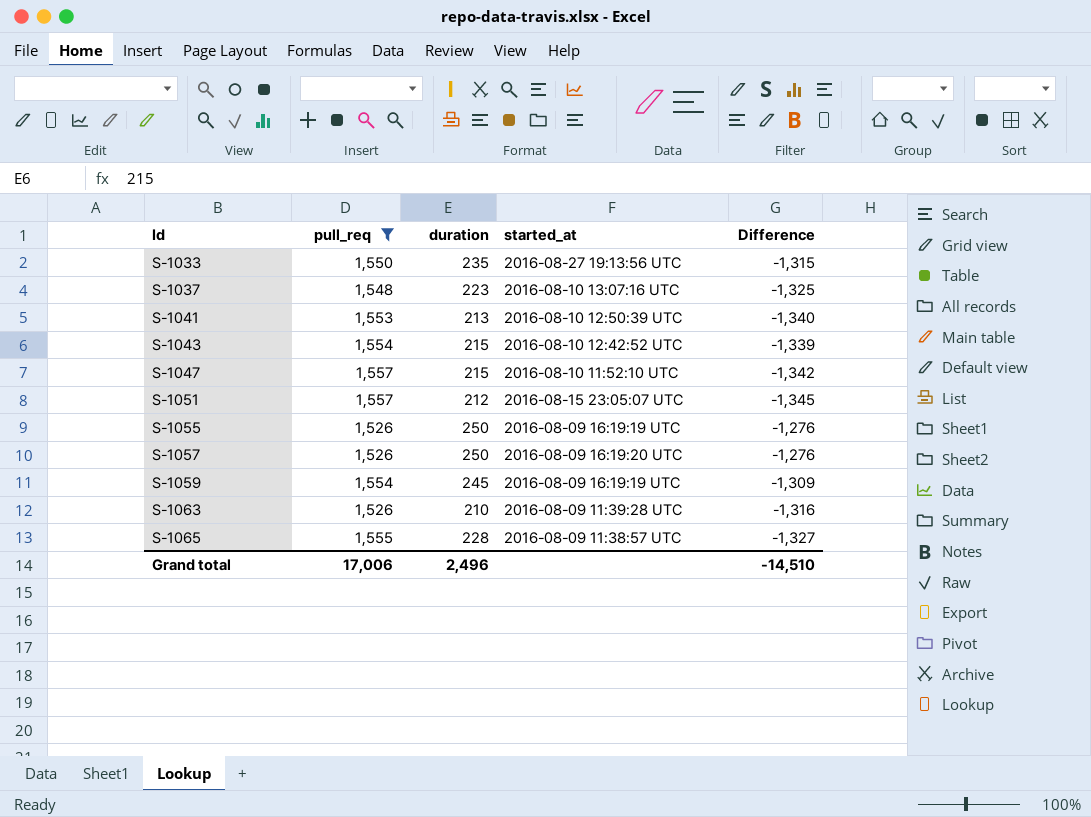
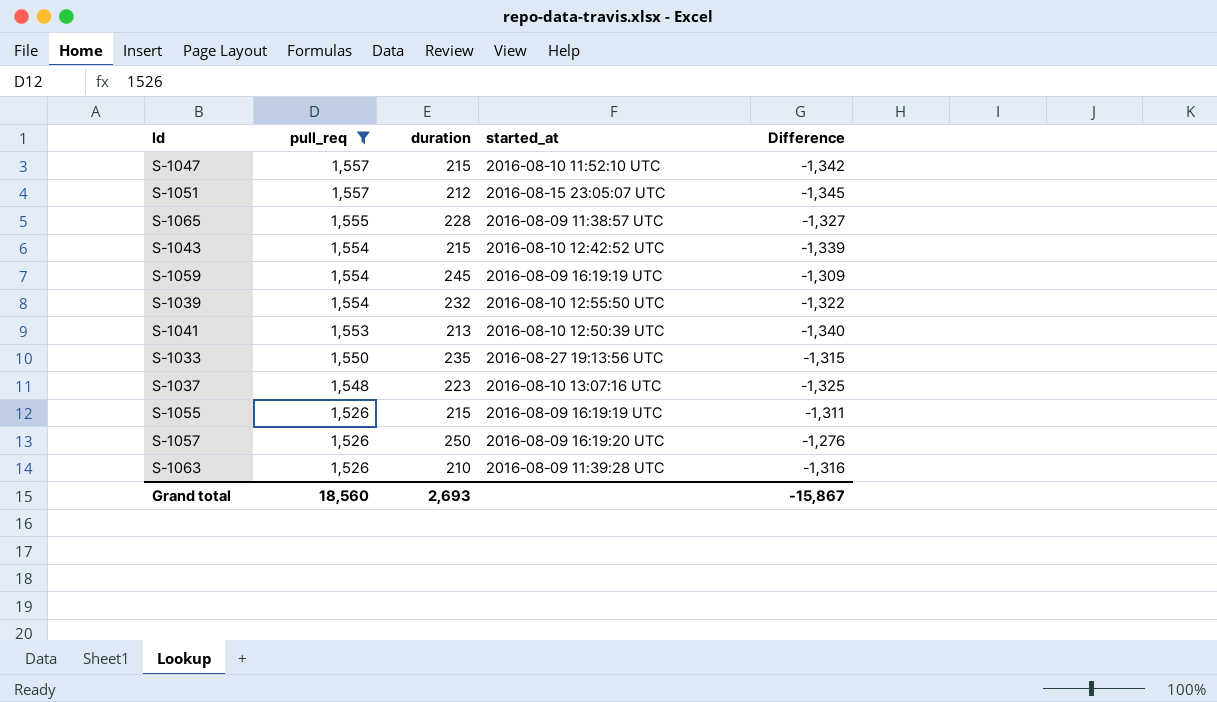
row order: Id ascending -> pull_req descending
row S-1039: none -> 1,554 | 232 | 2016-08-10 12:55:50 UTC | -1,322
S-1055 | duration: 250 -> 215
S-1055 | Difference: -1,276 -> -1,311
Grand total | pull_req: 17,006 -> 18,560
Grand total | duration: 2,496 -> 2,693
Grand total | Difference: -14,510 -> -15,867

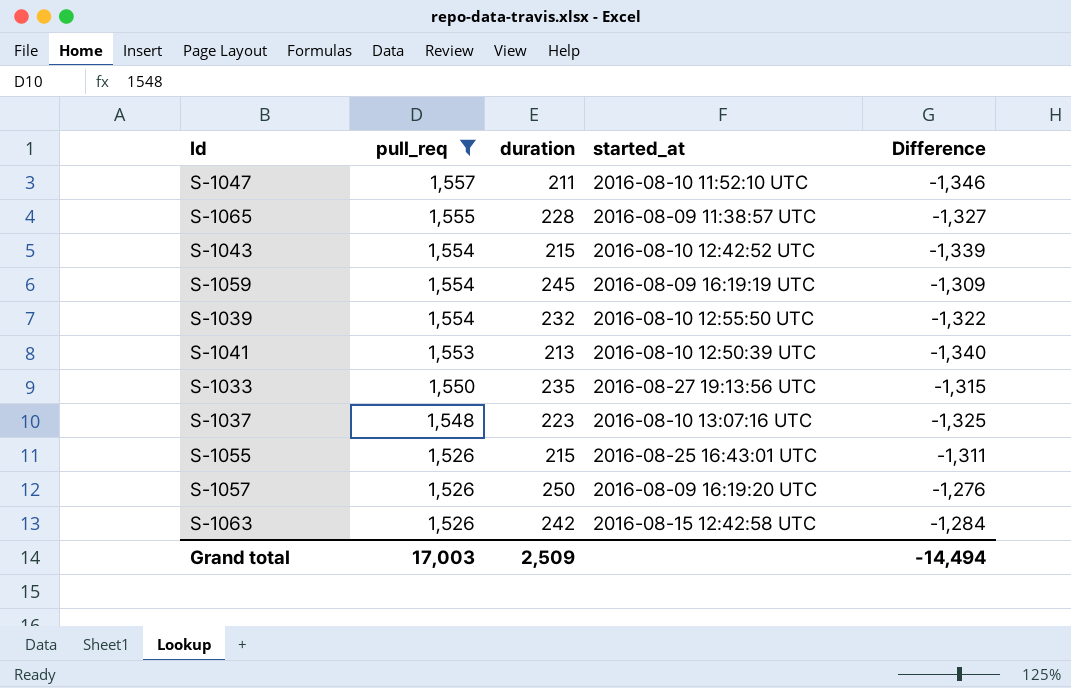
row S-1051: 1,557 | 212 | 2016-08-15 23:05:07 UTC | -1,345 -> none
S-1047 | duration: 215 -> 211
S-1047 | Difference: -1,342 -> -1,346
S-1055 | started_at: 2016-08-09 16:19:19 UTC -> 2016-08-25 16:43:01 UTC
S-1063 | duration: 210 -> 242
S-1063 | started_at: 2016-08-09 11:39:28 UTC -> 2016-08-15 12:42:58 UTC
S-1063 | Difference: -1,316 -> -1,284
Grand total | pull_req: 18,560 -> 17,003
Grand total | duration: 2,693 -> 2,509
Grand total | Difference: -15,867 -> -14,494

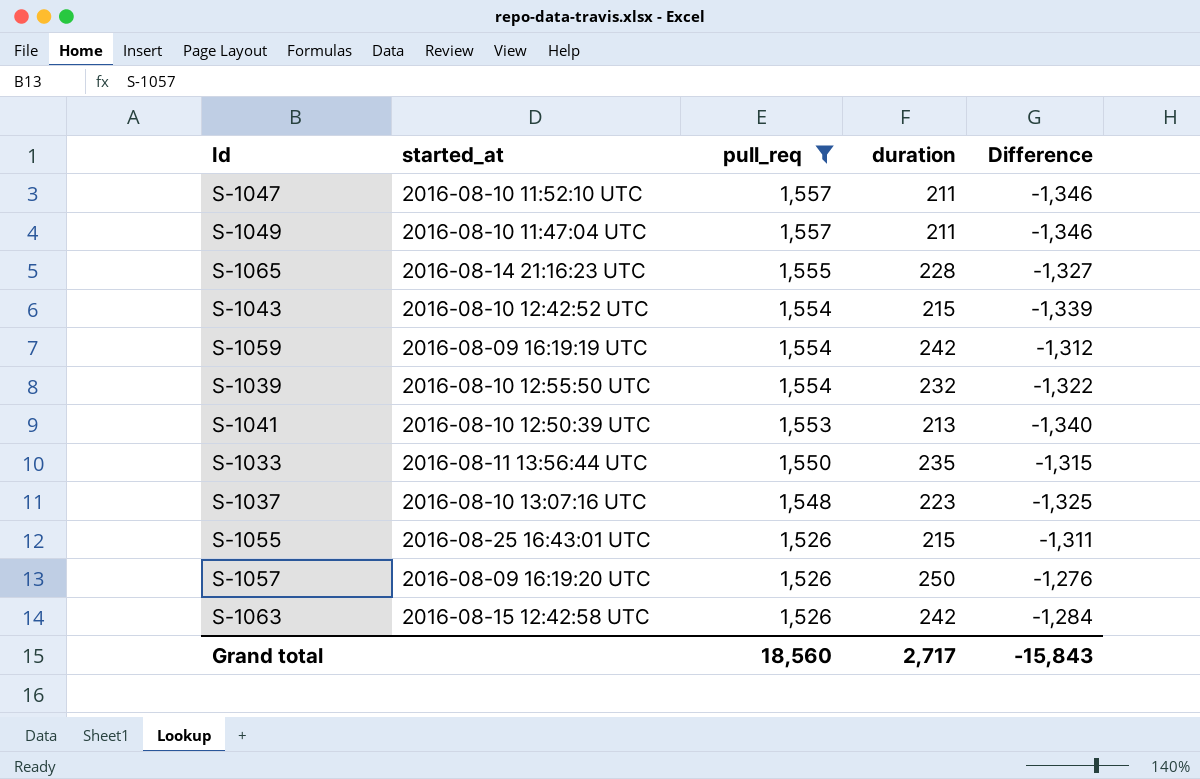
column started_at | position: 4 -> 2
row S-1049: none -> 2016-08-10 11:47:04 UTC | 1,557 | 211 | -1,346
S-1065 | started_at: 2016-08-09 11:38:57 UTC -> 2016-08-14 21:16:23 UTC
S-1059 | duration: 245 -> 242
S-1059 | Difference: -1,309 -> -1,312
S-1033 | started_at: 2016-08-27 19:13:56 UTC -> 2016-08-11 13:56:44 UTC
Grand total | pull_req: 17,003 -> 18,560
Grand total | duration: 2,509 -> 2,717
Grand total | Difference: -14,494 -> -15,843

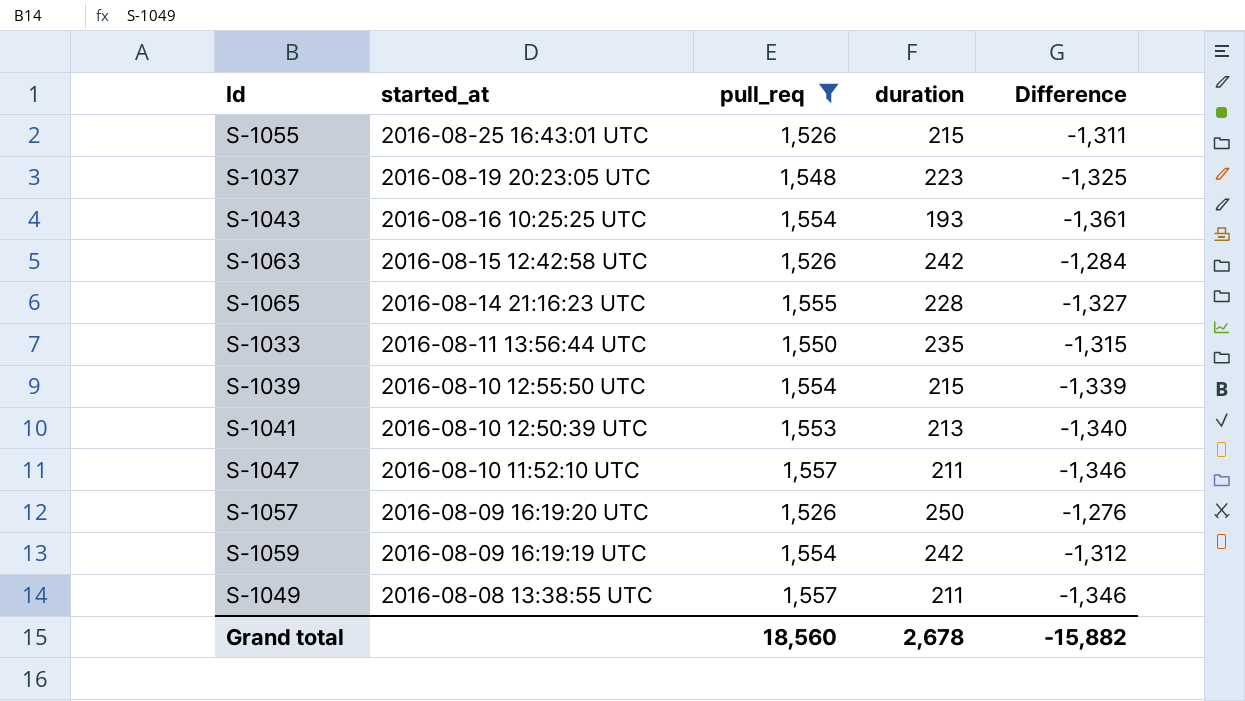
row order: pull_req descending -> started_at descending
S-1037 | started_at: 2016-08-10 13:07:16 UTC -> 2016-08-19 20:23:05 UTC
S-1043 | started_at: 2016-08-10 12:42:52 UTC -> 2016-08-16 10:25:25 UTC
S-1043 | duration: 215 -> 193
S-1043 | Difference: -1,339 -> -1,361
S-1039 | duration: 232 -> 215
S-1039 | Difference: -1,322 -> -1,339
S-1049 | started_at: 2016-08-10 11:47:04 UTC -> 2016-08-08 13:38:55 UTC
Grand total | duration: 2,717 -> 2,678
Grand total | Difference: -15,843 -> -15,882

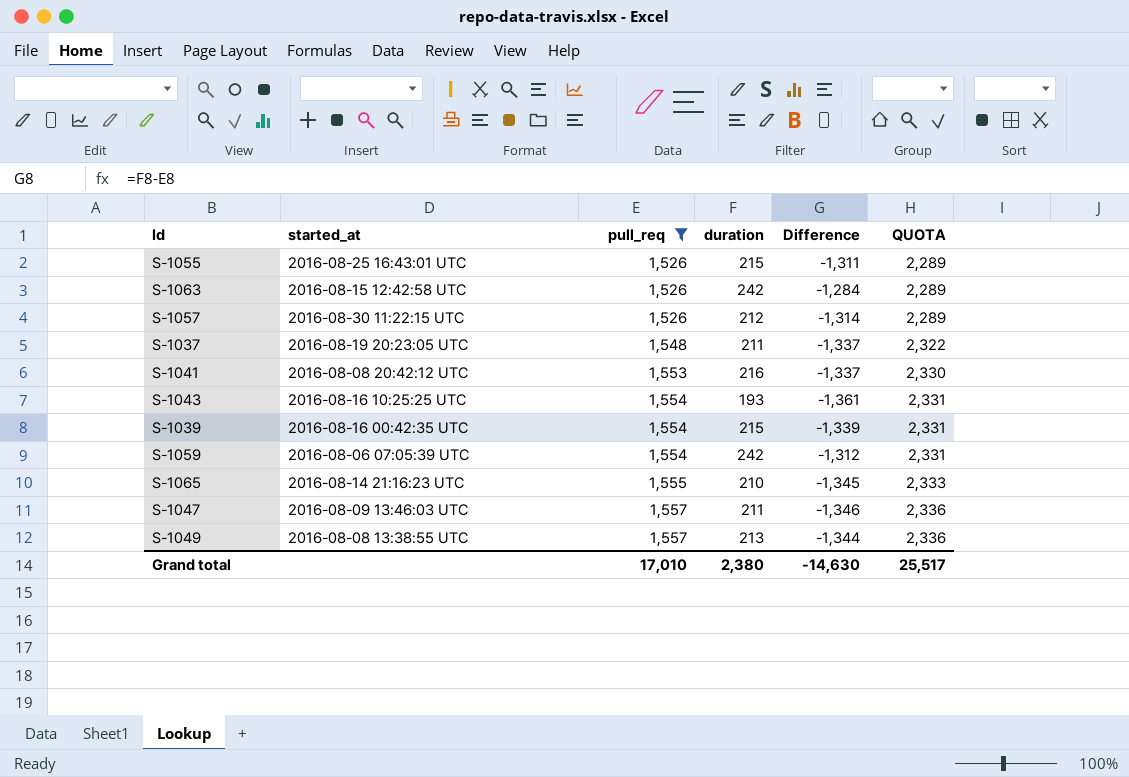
row order: started_at descending -> pull_req ascending
column QUOTA | formula: none -> [pull_req] * 1.5
row S-1033: 2016-08-11 13:56:44 UTC | 1,550 | 235 | -1,315 -> none
S-1057 | started_at: 2016-08-09 16:19:20 UTC -> 2016-08-30 11:22:15 UTC
S-1057 | duration: 250 -> 212
S-1057 | Difference: -1,276 -> -1,314
S-1037 | duration: 223 -> 211
S-1037 | Difference: -1,325 -> -1,337
S-1041 | started_at: 2016-08-10 12:50:39 UTC -> 2016-08-08 20:42:12 UTC
S-1041 | duration: 213 -> 216
S-1041 | Difference: -1,340 -> -1,337
S-1039 | started_at: 2016-08-10 12:55:50 UTC -> 2016-08-16 00:42:35 UTC
S-1059 | started_at: 2016-08-09 16:19:19 UTC -> 2016-08-06 07:05:39 UTC
S-1065 | duration: 228 -> 210
S-1065 | Difference: -1,327 -> -1,345
S-1047 | started_at: 2016-08-10 11:52:10 UTC -> 2016-08-09 13:46:03 UTC
S-1049 | duration: 211 -> 213
S-1049 | Difference: -1,346 -> -1,344
Grand total | pull_req: 18,560 -> 17,010
Grand total | duration: 2,678 -> 2,380
Grand total | Difference: -15,882 -> -14,630

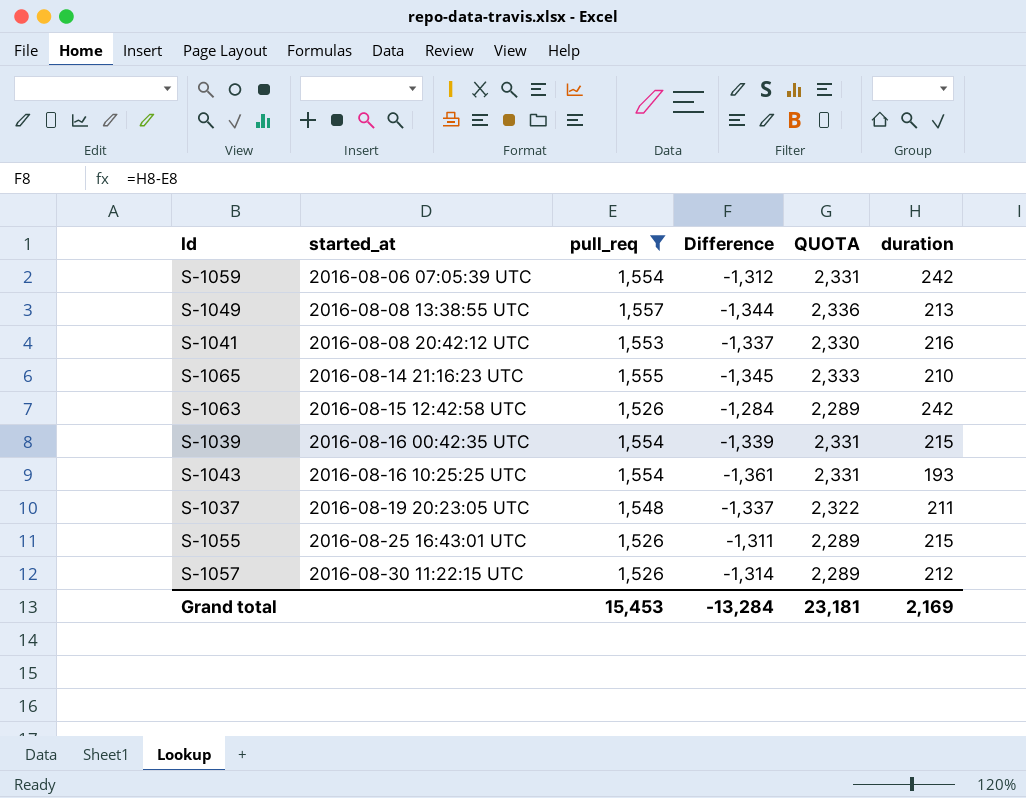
row order: pull_req ascending -> started_at ascending
column duration | position: 4 -> 6
row S-1047: 2016-08-09 13:46:03 UTC | 1,557 | 211 | -1,346 | 2,336 -> none
Grand total | pull_req: 17,010 -> 15,453
Grand total | Difference: -14,630 -> -13,284
Grand total | QUOTA: 25,517 -> 23,181
Grand total | duration: 2,380 -> 2,169

